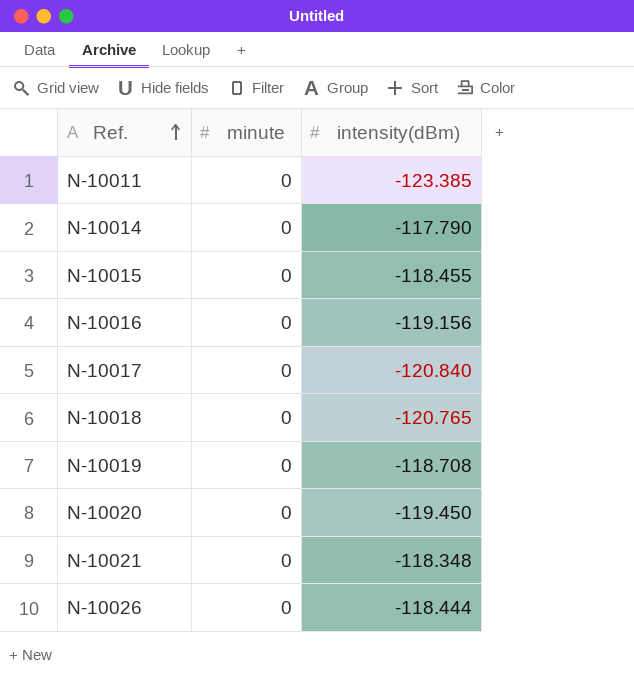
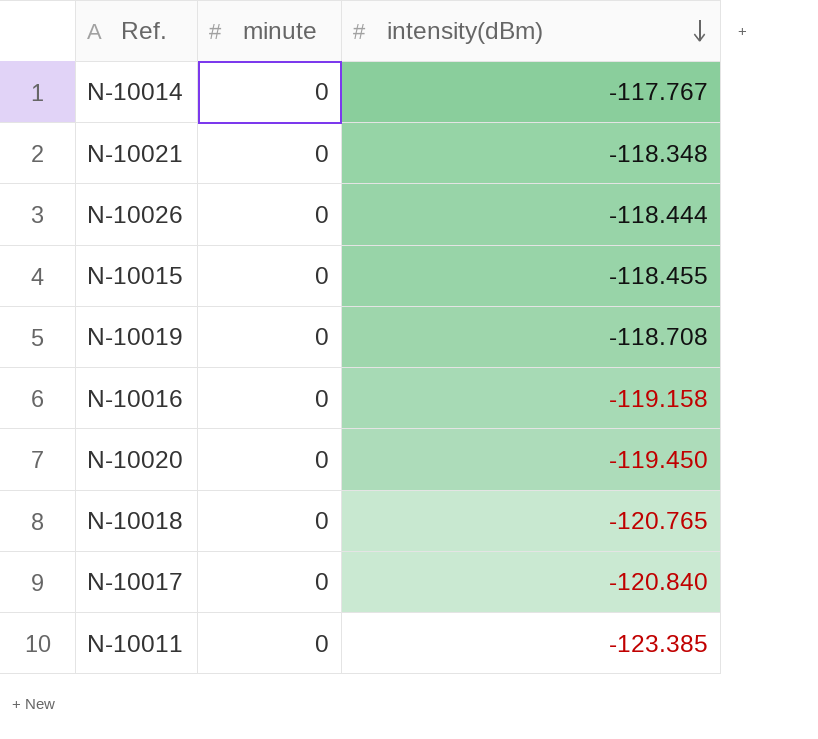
row order: Ref. ascending -> intensity(dBm) descending
N-10014 | intensity(dBm): -117.790 -> -117.767
N-10016 | intensity(dBm): -119.156 -> -119.158

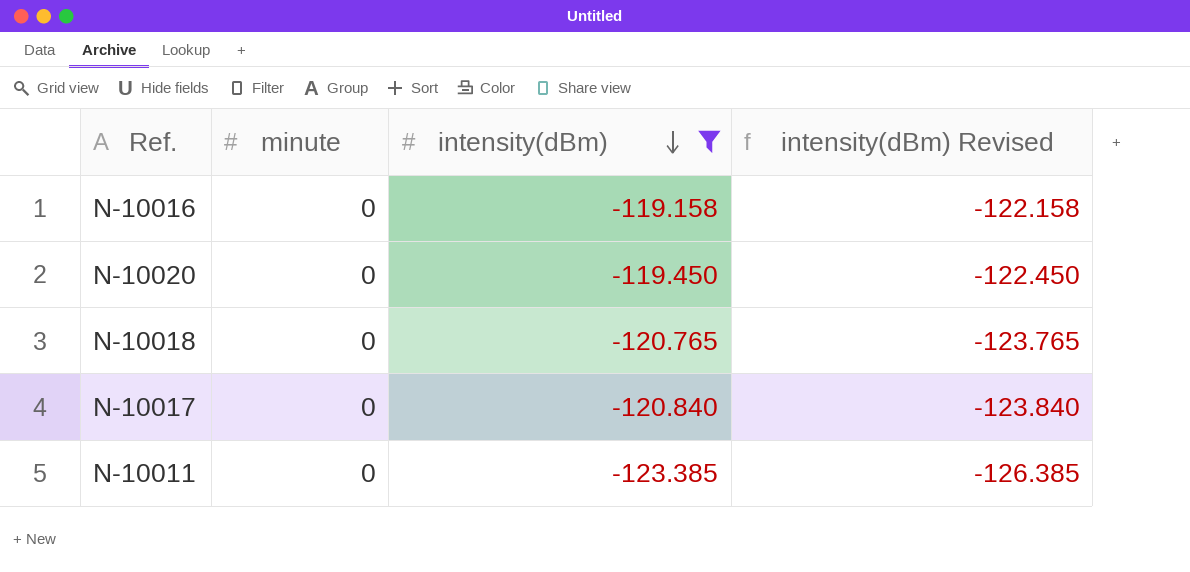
filter: none -> intensity(dBm) <= -119.158
column intensity(dBm) Revised | formula: none -> [intensity(dBm)] - 3

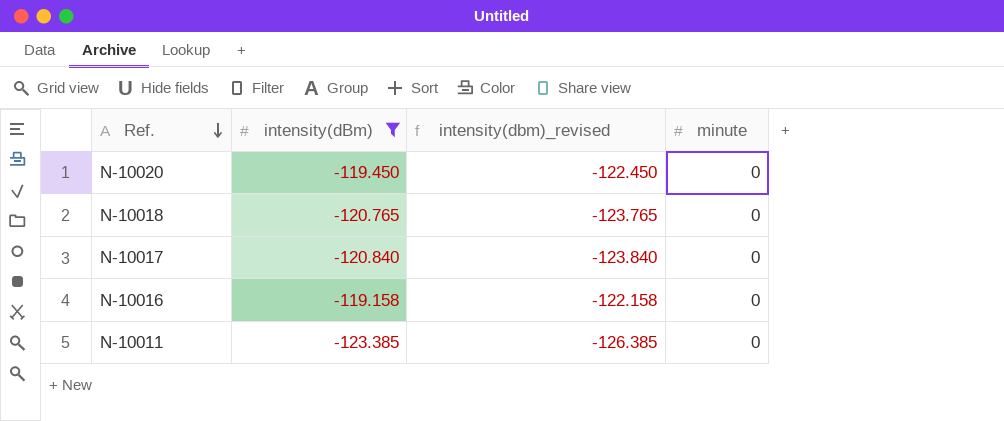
row order: intensity(dBm) descending -> Ref. descending
column name: intensity(dBm) Revised -> intensity(dbm)_revised
column minute | position: 2 -> 4

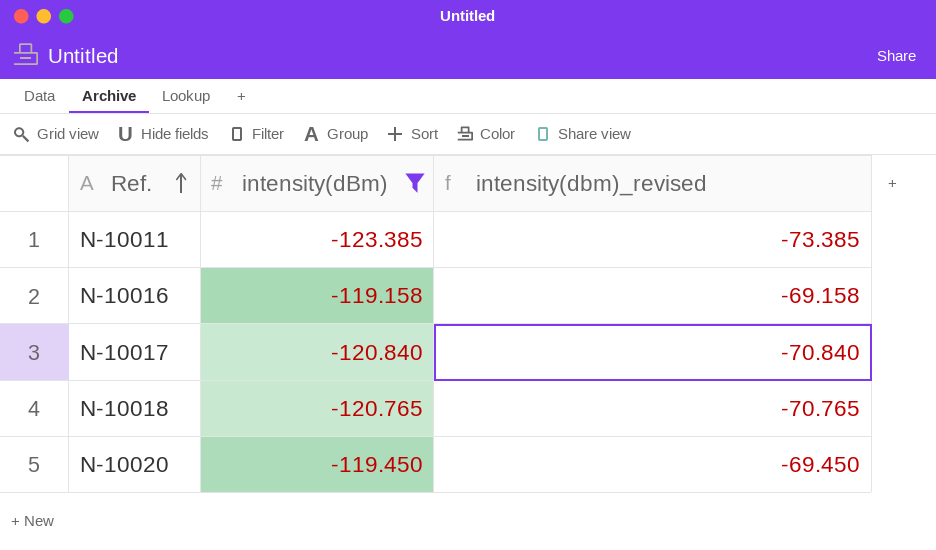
row order: Ref. descending -> Ref. ascending
column minute | position: 4 -> none
column intensity(dbm)_revised | formula: [intensity(dBm)] - 3 -> [intensity(dBm)] + 50

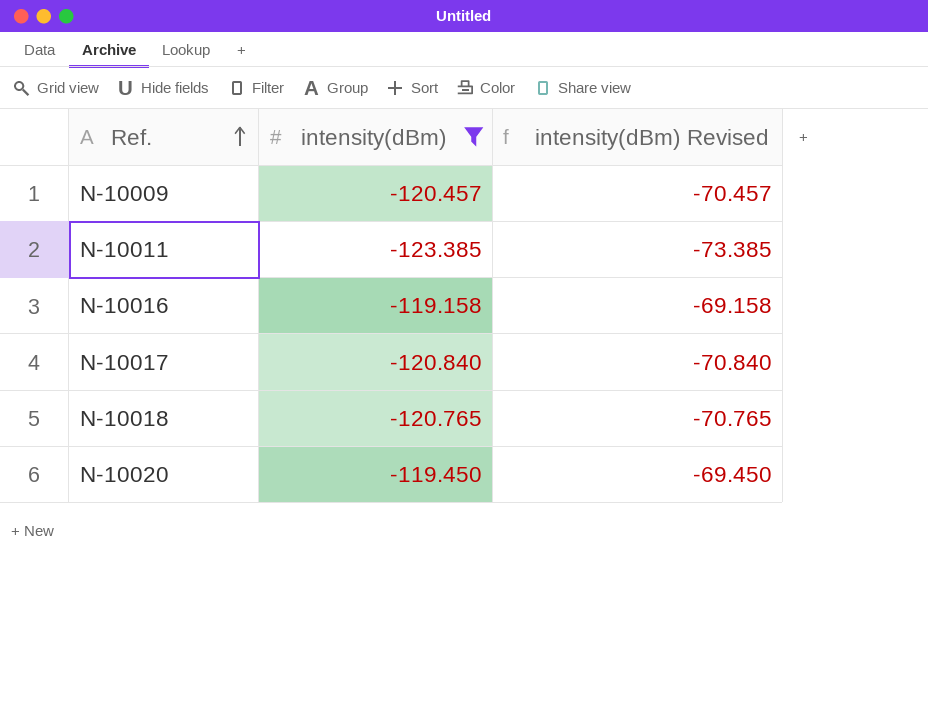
column name: intensity(dbm)_revised -> intensity(dBm) Revised
row N-10009: none -> -120.457 | -70.457

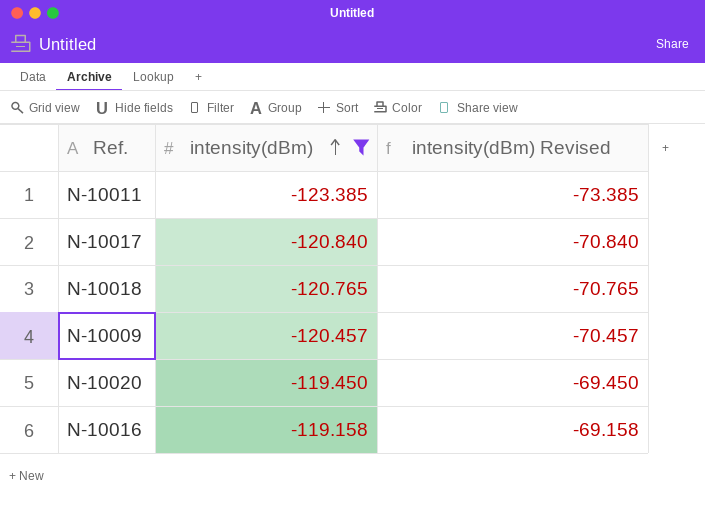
row order: Ref. ascending -> intensity(dBm) ascending

